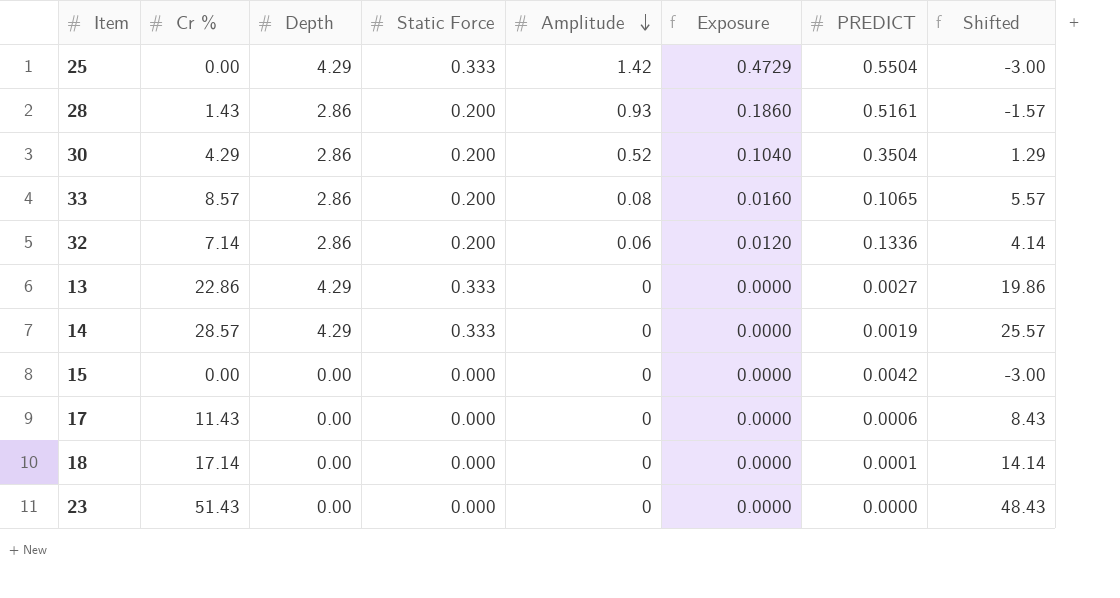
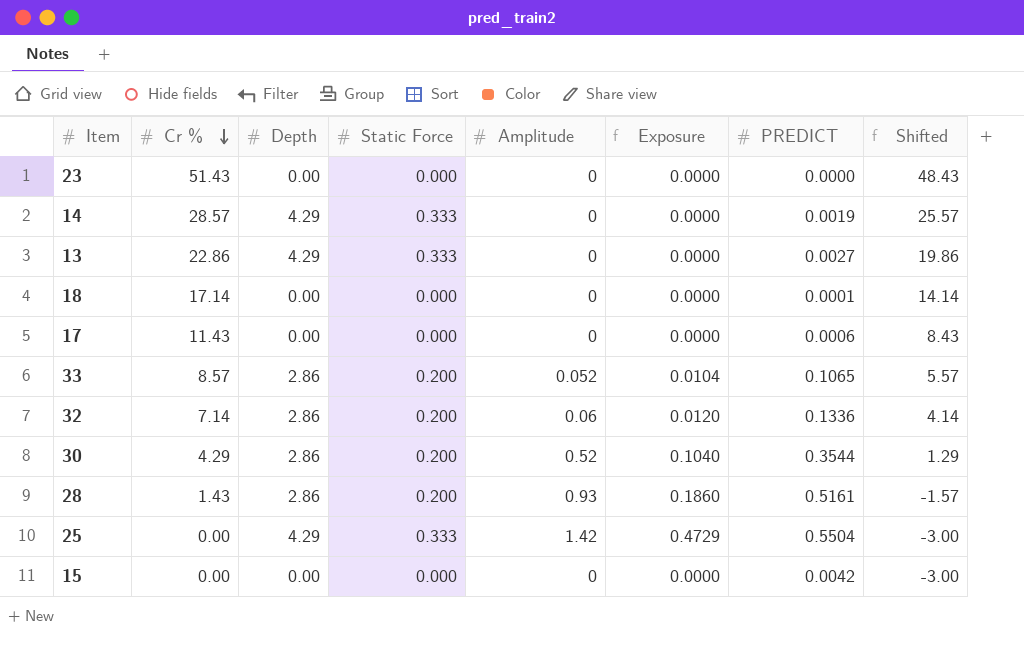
row order: Amplitude descending -> Cr % descending
33 | Amplitude: 0.08 -> 0.052
33 | Exposure: 0.0160 -> 0.0104
30 | PREDICT: 0.3504 -> 0.3544

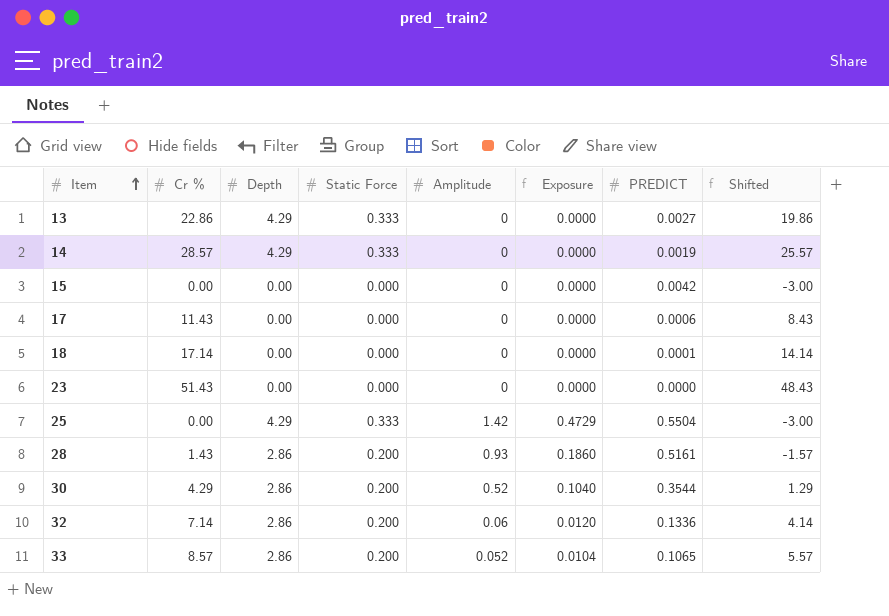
row order: Cr % descending -> Item ascending

